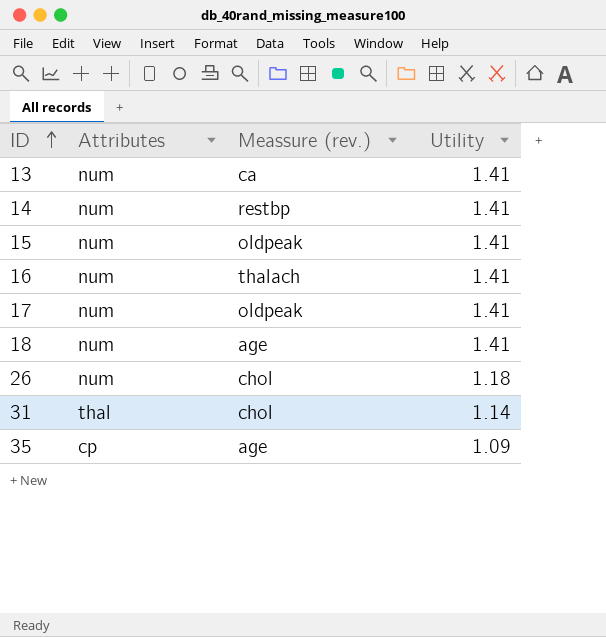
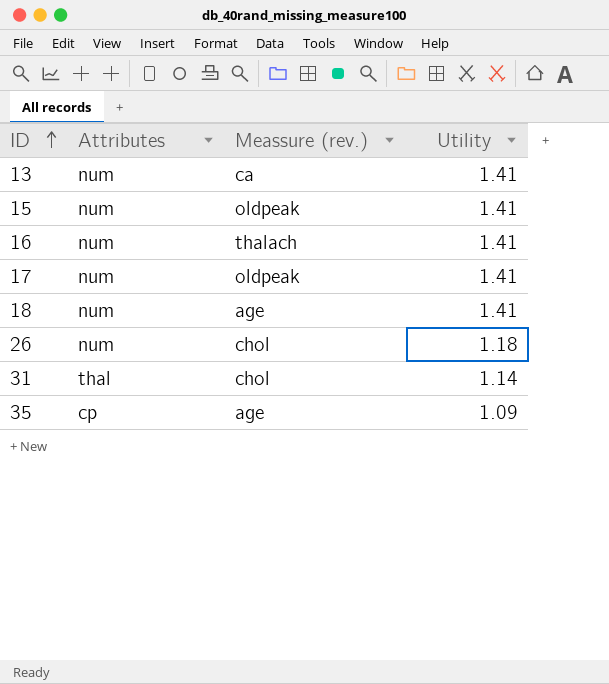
row 14: num | restbp | 1.41 -> none

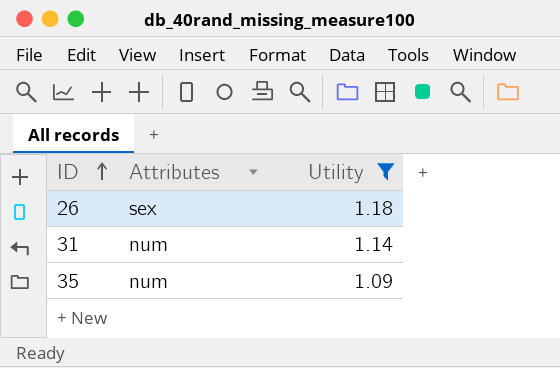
filter: none -> Utility != 1.41
column Meassure (rev.) | position: 3 -> none
26 | Attributes: num -> sex
31 | Attributes: thal -> num
35 | Attributes: cp -> num

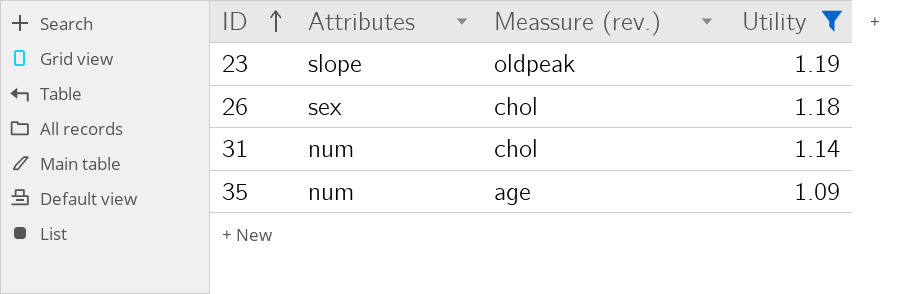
column Meassure (rev.) | position: none -> 3
row 23: none -> slope | oldpeak | 1.19

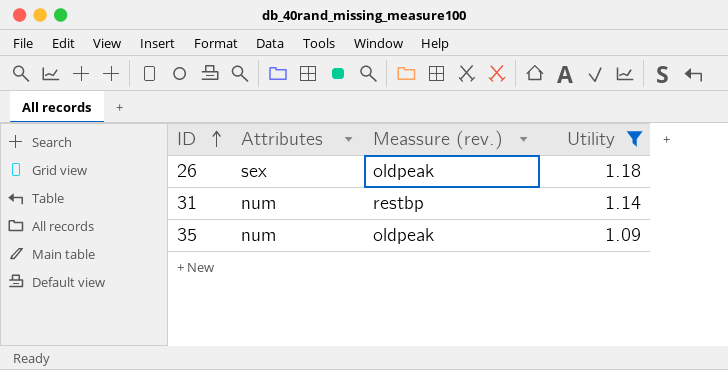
row 23: slope | oldpeak | 1.19 -> none
26 | Meassure (rev.): chol -> oldpeak
31 | Meassure (rev.): chol -> restbp
35 | Meassure (rev.): age -> oldpeak

